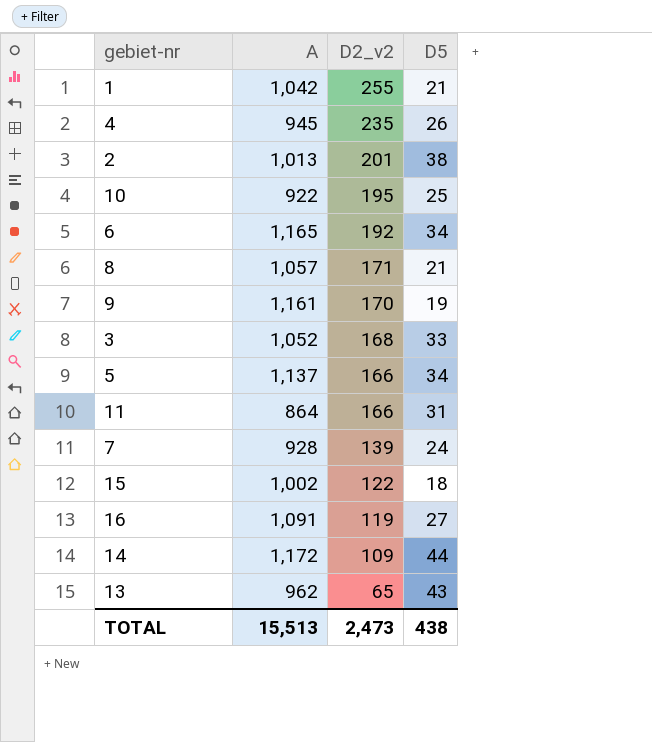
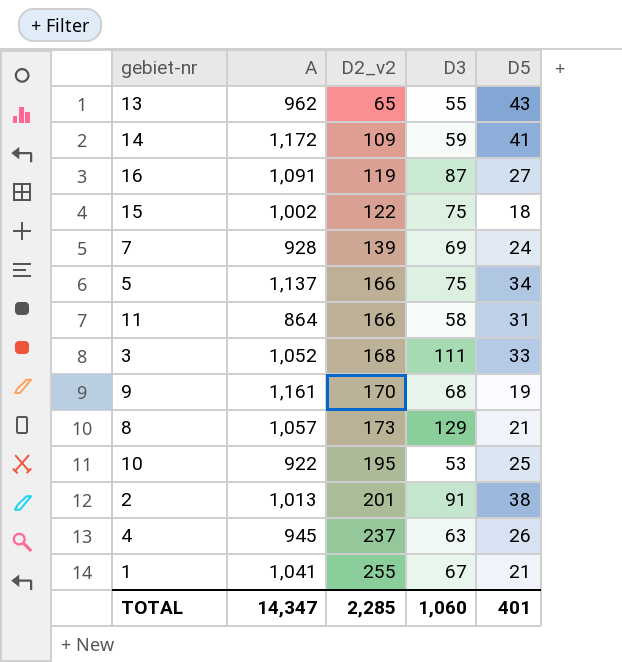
row order: D2_v2 descending -> D2_v2 ascending
column D3 | position: none -> 4
row 6: 1,165 | 192 | 34 -> none
14 | D5: 44 -> 41
8 | D2_v2: 171 -> 173
4 | D2_v2: 235 -> 237
1 | A: 1,042 -> 1,041
TOTAL | A: 15,513 -> 14,347
TOTAL | D2_v2: 2,473 -> 2,285
TOTAL | D5: 438 -> 401

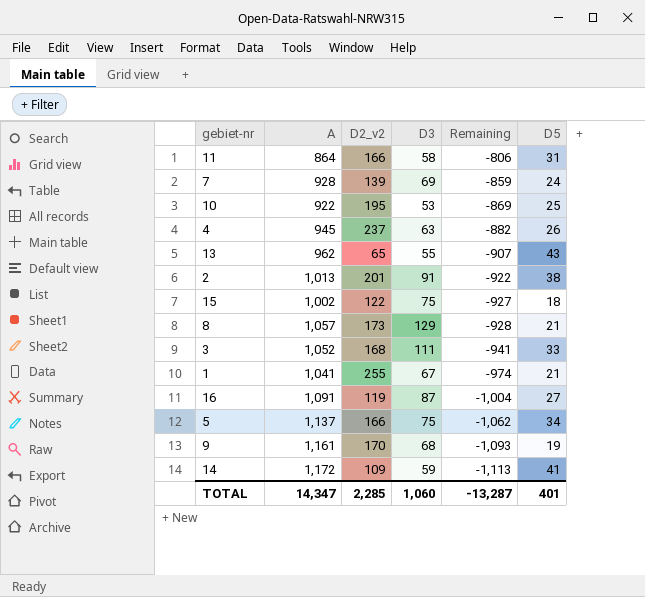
row order: D2_v2 ascending -> Remaining descending
column Remaining | formula: none -> [D3] - [A]

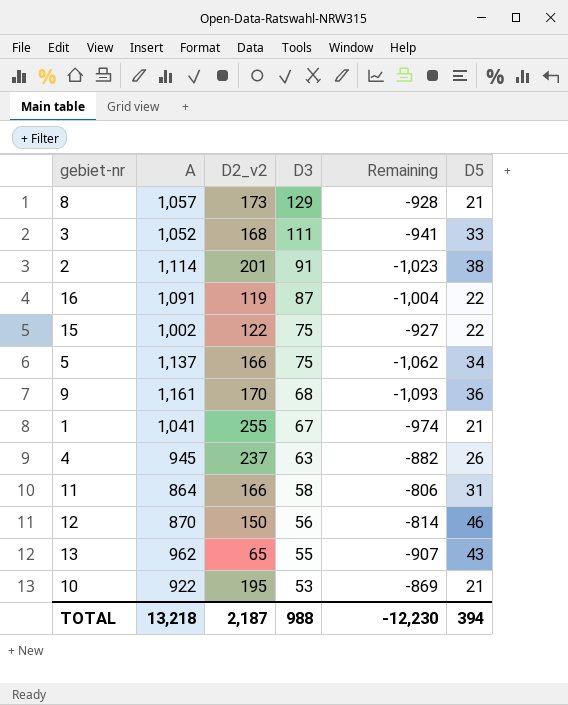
row order: Remaining descending -> D3 descending
row 7: 928 | 139 | 69 | -859 | 24 -> none
row 14: 1,172 | 109 | 59 | -1,113 | 41 -> none
2 | A: 1,013 -> 1,114
2 | Remaining: -922 -> -1,023
16 | D5: 27 -> 22
15 | D5: 18 -> 22
9 | D5: 19 -> 36
row 12: none -> 870 | 150 | 56 | -814 | 46
10 | D5: 25 -> 21
TOTAL | A: 14,347 -> 13,218
TOTAL | D2_v2: 2,285 -> 2,187
TOTAL | D3: 1,060 -> 988
TOTAL | Remaining: -13,287 -> -12,230
TOTAL | D5: 401 -> 394

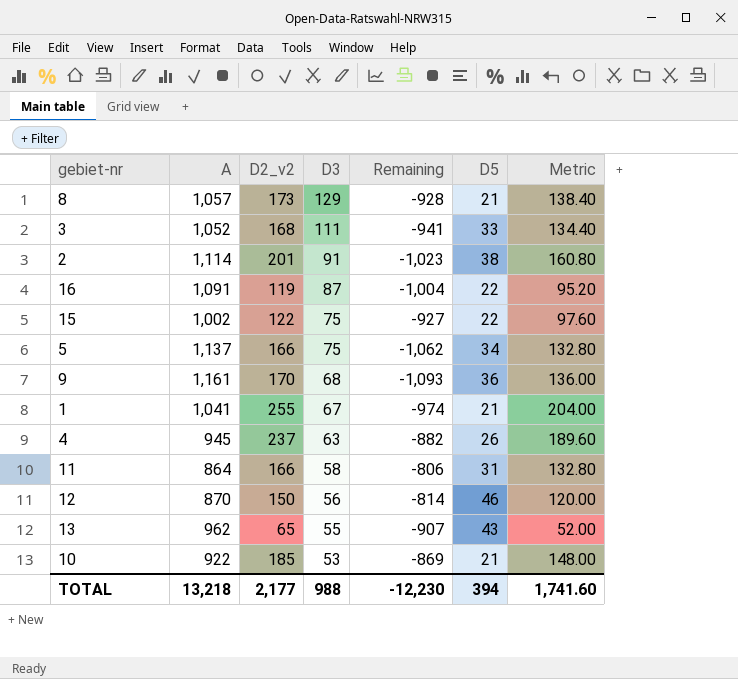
column Metric | formula: none -> [D2_v2] * 0.8
10 | D2_v2: 195 -> 185
TOTAL | D2_v2: 2,187 -> 2,177

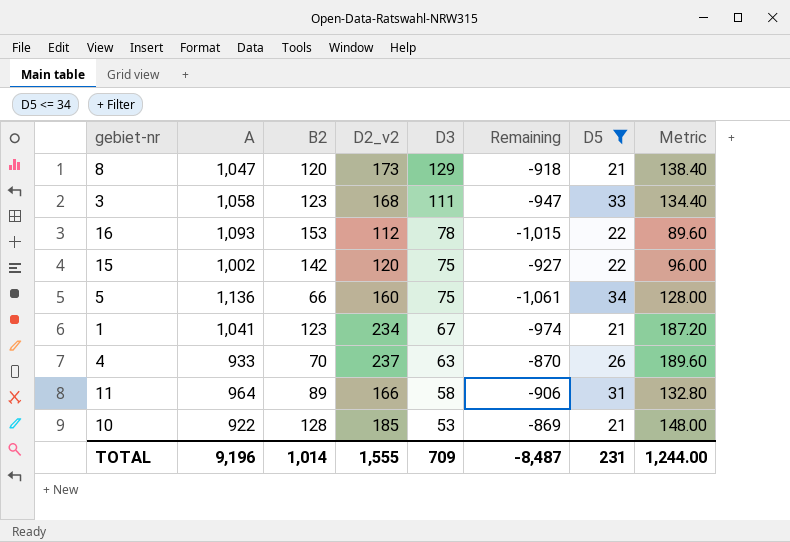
filter: none -> D5 <= 34
column B2 | position: none -> 3
8 | A: 1,057 -> 1,047
8 | Remaining: -928 -> -918
3 | A: 1,052 -> 1,058
3 | Remaining: -941 -> -947
16 | A: 1,091 -> 1,093
16 | D2_v2: 119 -> 112
16 | D3: 87 -> 78
16 | Remaining: -1,004 -> -1,015
16 | Metric: 95.20 -> 89.60
15 | D2_v2: 122 -> 120
15 | Metric: 97.60 -> 96.00
5 | A: 1,137 -> 1,136
5 | D2_v2: 166 -> 160
5 | Remaining: -1,062 -> -1,061
5 | Metric: 132.80 -> 128.00
1 | D2_v2: 255 -> 234
1 | Metric: 204.00 -> 187.20
4 | A: 945 -> 933
4 | Remaining: -882 -> -870
11 | A: 864 -> 964
11 | Remaining: -806 -> -906
TOTAL | A: 13,218 -> 9,196
TOTAL | D2_v2: 2,177 -> 1,555
TOTAL | D3: 988 -> 709
TOTAL | Remaining: -12,230 -> -8,487
TOTAL | D5: 394 -> 231
TOTAL | Metric: 1,741.60 -> 1,244.00

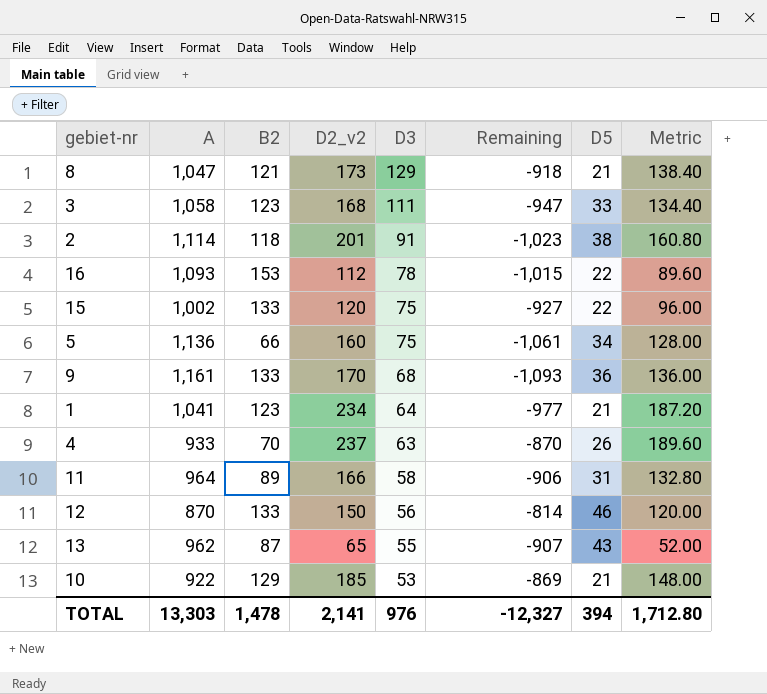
filter: D5 <= 34 -> none
8 | B2: 120 -> 121
15 | B2: 142 -> 133
1 | D3: 67 -> 64
1 | Remaining: -974 -> -977
10 | B2: 128 -> 129
TOTAL | A: 9,196 -> 13,303
TOTAL | B2: 1,014 -> 1,478
TOTAL | D2_v2: 1,555 -> 2,141
TOTAL | D3: 709 -> 976
TOTAL | Remaining: -8,487 -> -12,327
TOTAL | D5: 231 -> 394
TOTAL | Metric: 1,244.00 -> 1,712.80

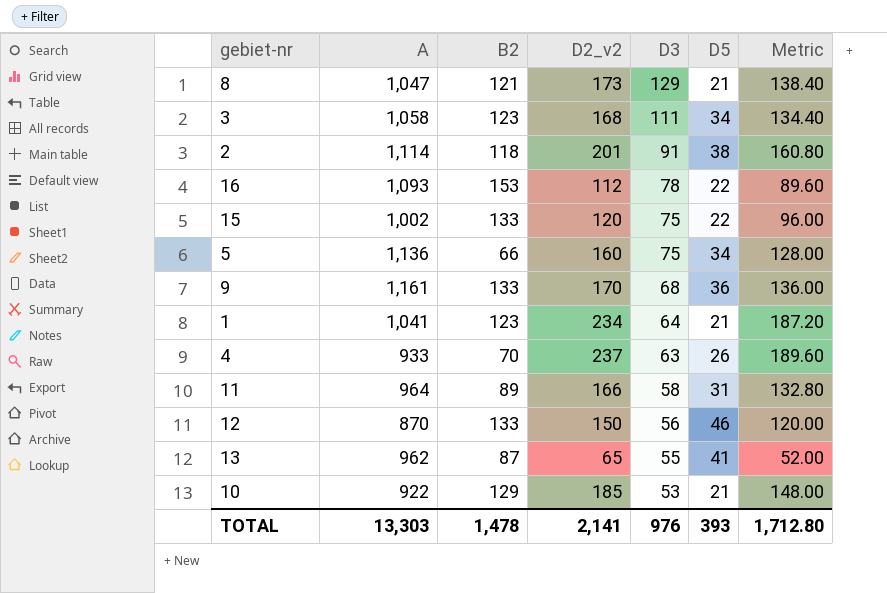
column Remaining | formula: [D3] - [A] -> none
3 | D5: 33 -> 34
13 | D5: 43 -> 41
TOTAL | D5: 394 -> 393

